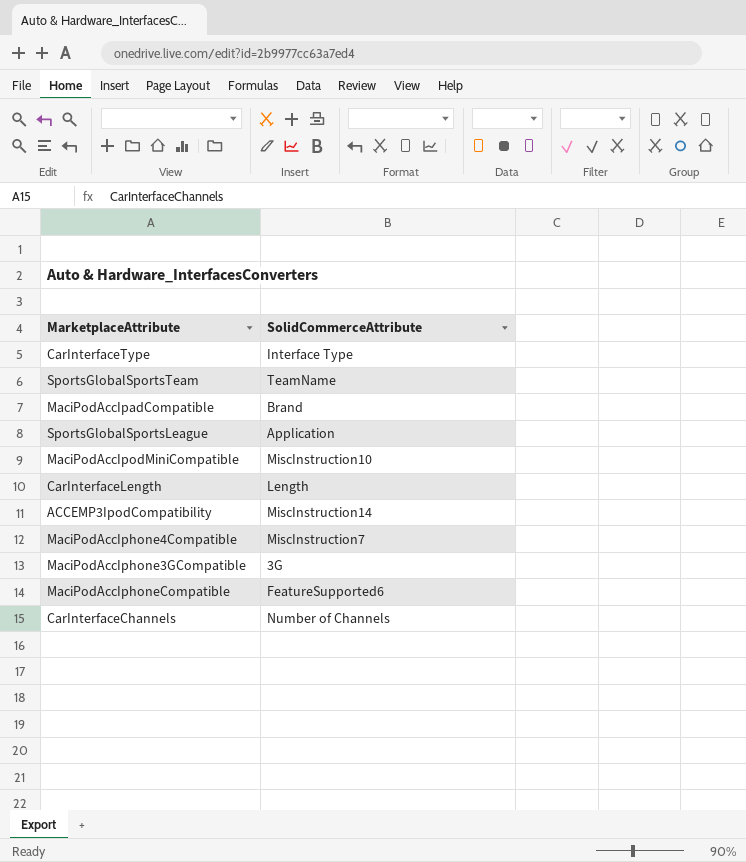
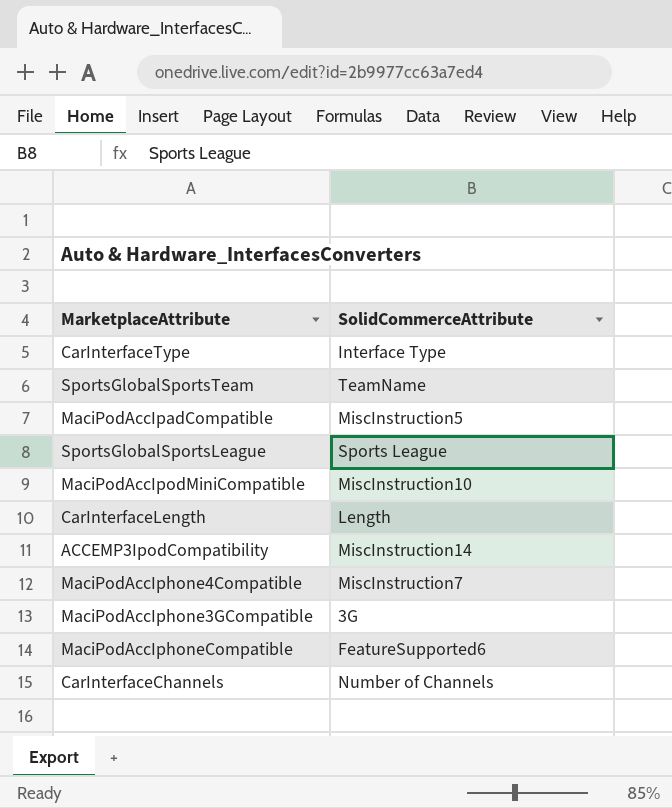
MaciPodAccIpadCompatible | SolidCommerceAttribute: Brand -> MiscInstruction5
SportsGlobalSportsLeague | SolidCommerceAttribute: Application -> Sports League

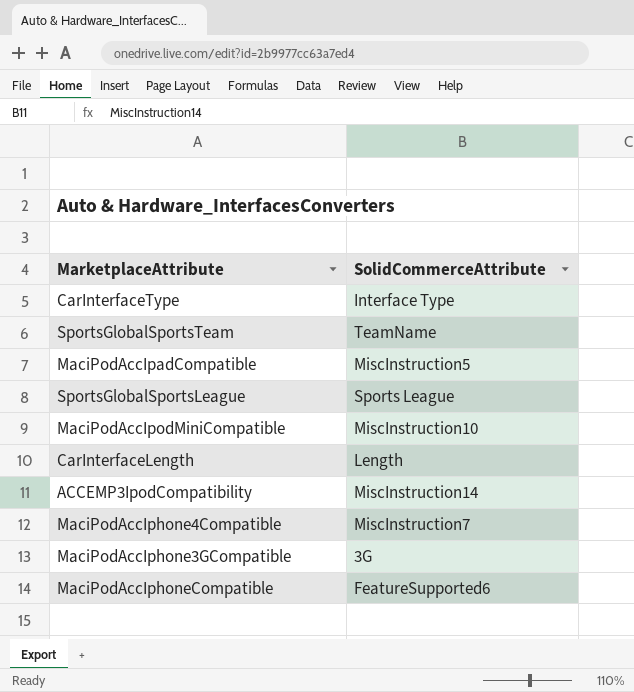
row CarInterfaceChannels: Number of Channels -> none

